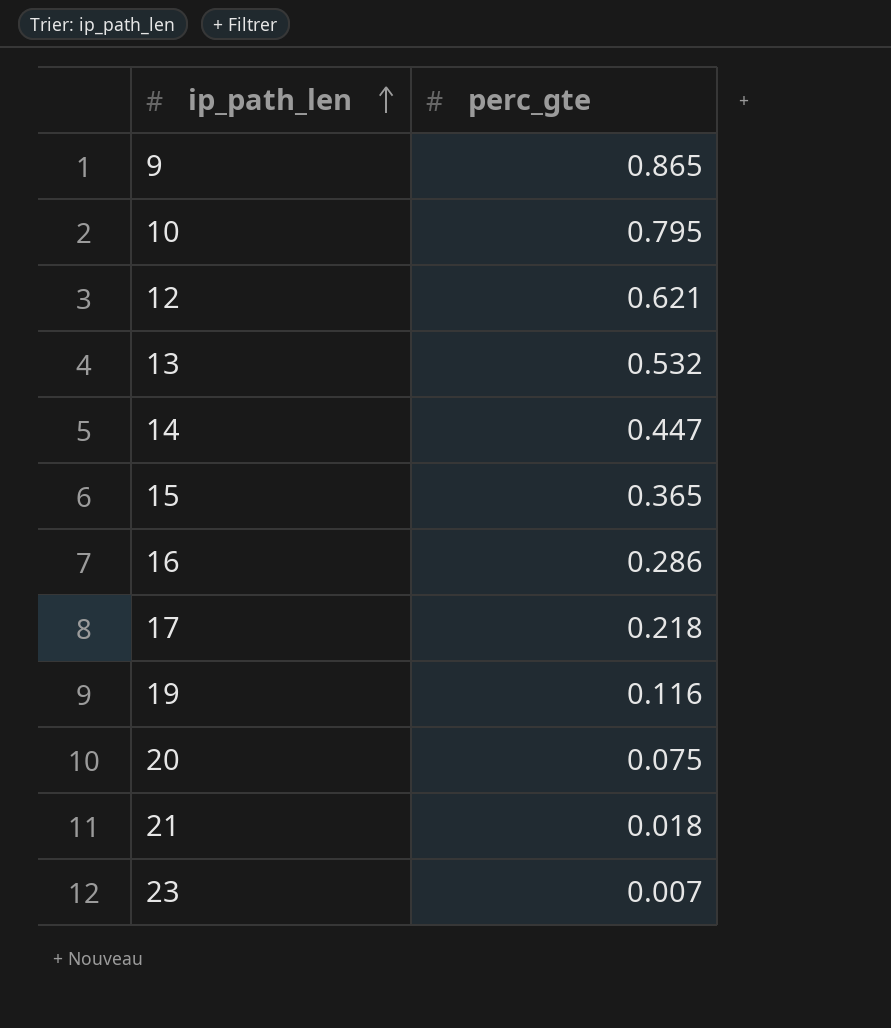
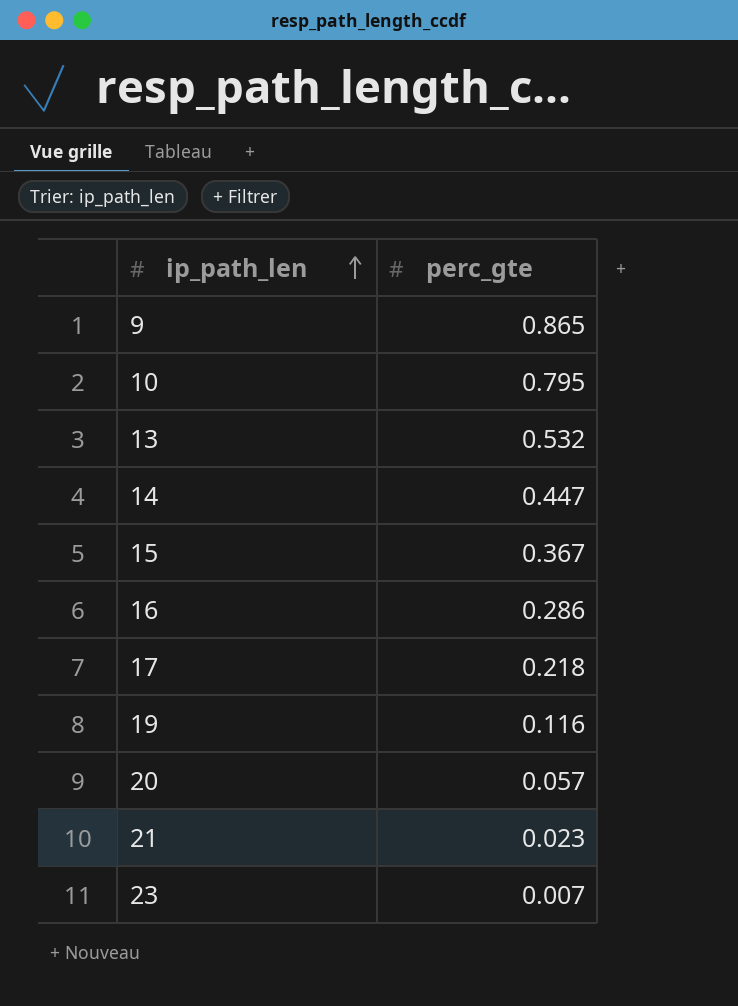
row 12: 0.621 -> none
15 | perc_gte: 0.365 -> 0.367
20 | perc_gte: 0.075 -> 0.057
21 | perc_gte: 0.018 -> 0.023

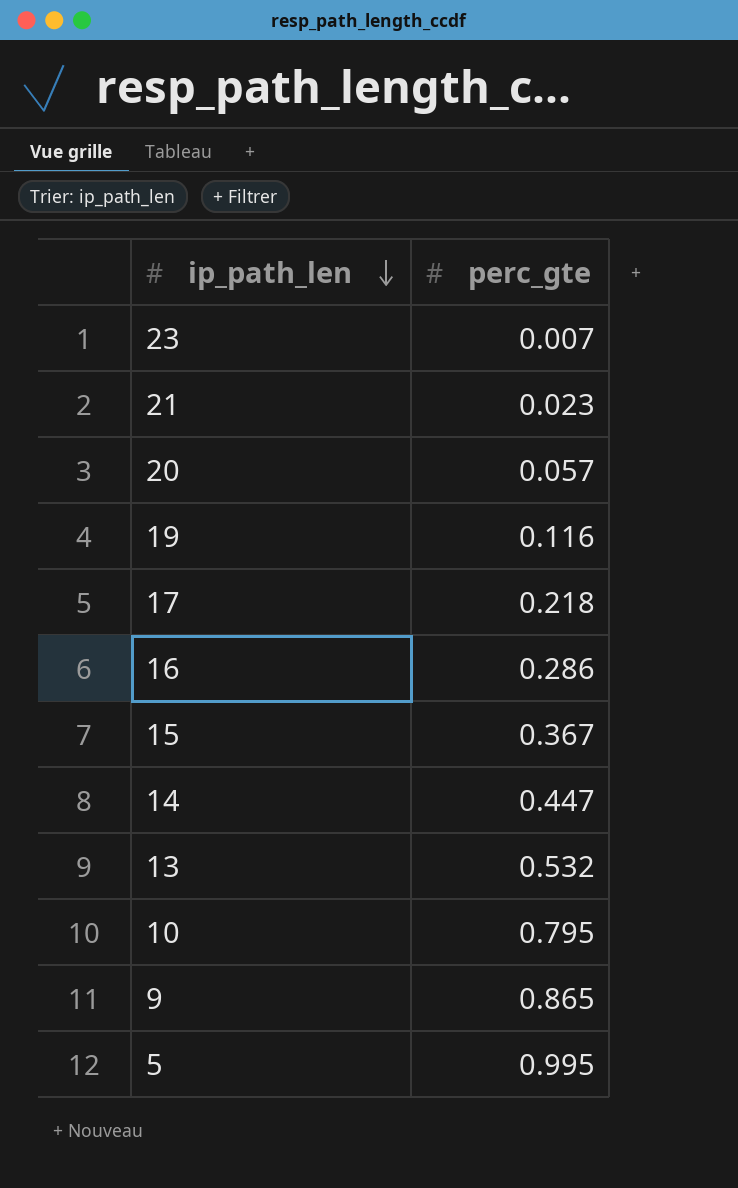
row order: ip_path_len ascending -> ip_path_len descending
row 5: none -> 0.995

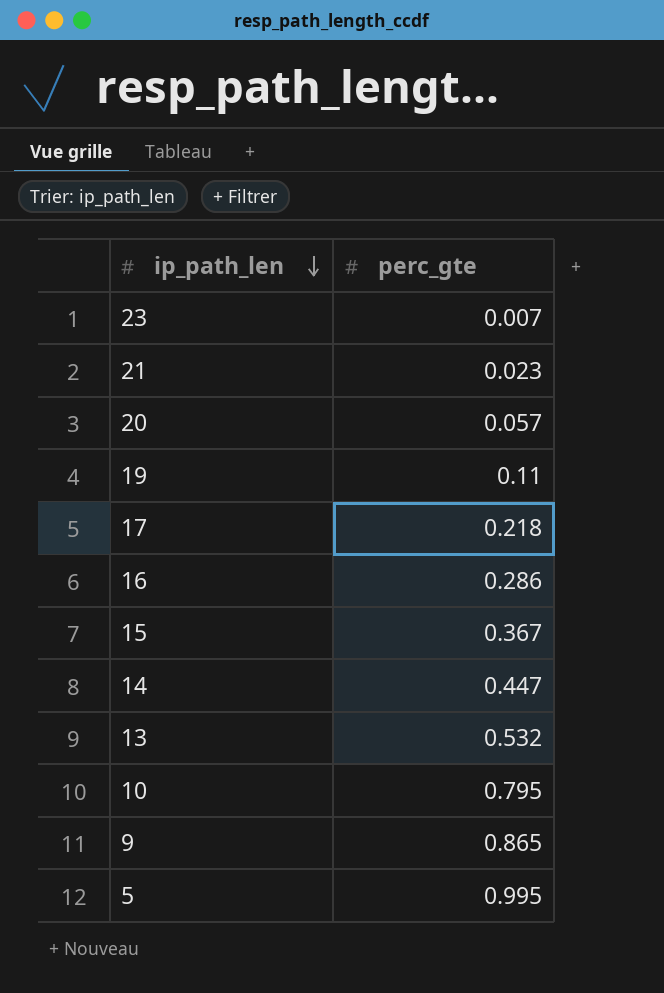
19 | perc_gte: 0.116 -> 0.11

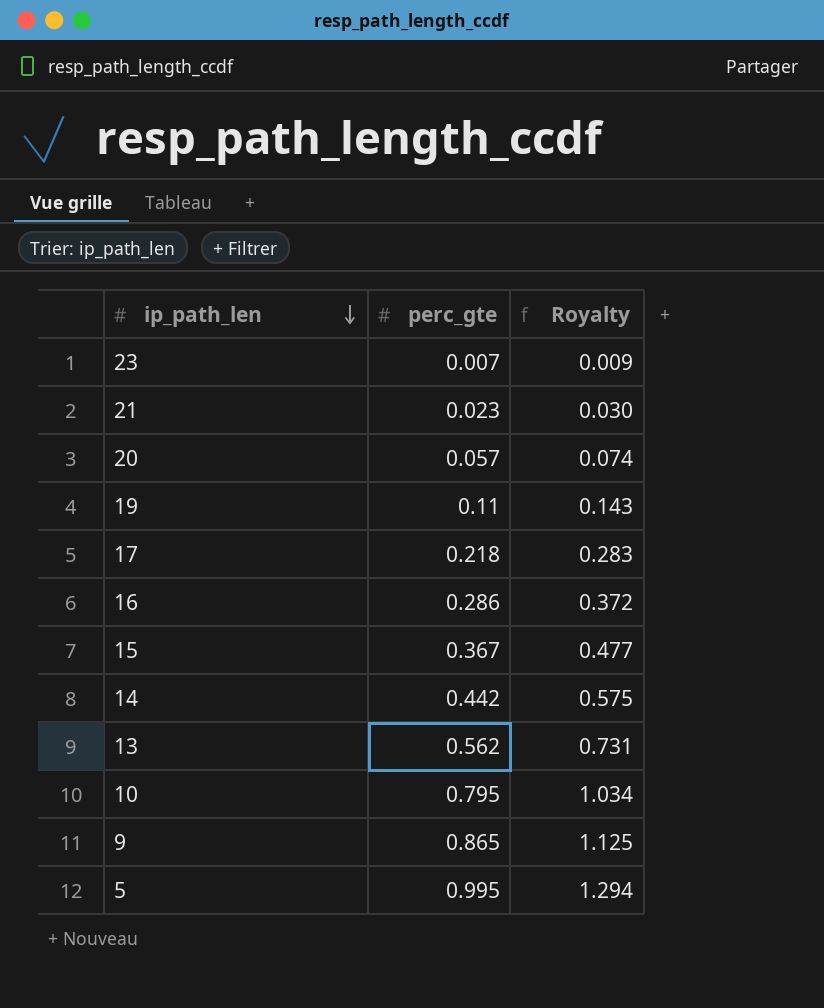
column Royalty | formula: none -> [perc_gte] * 1.3
14 | perc_gte: 0.447 -> 0.442
13 | perc_gte: 0.532 -> 0.562

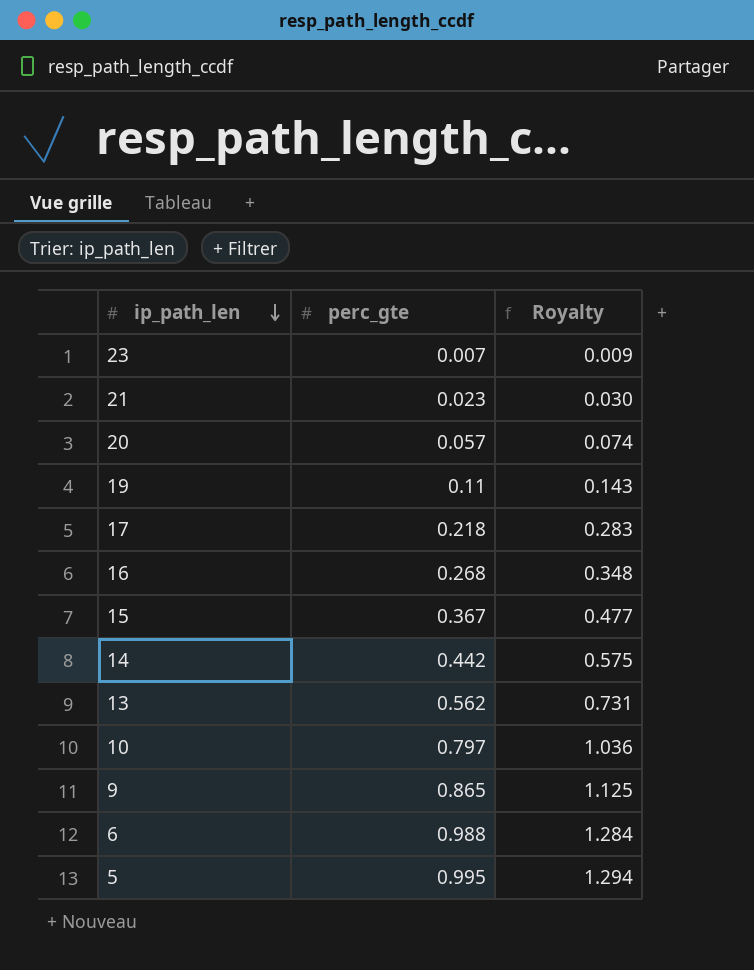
16 | perc_gte: 0.286 -> 0.268
16 | Royalty: 0.372 -> 0.348
10 | perc_gte: 0.795 -> 0.797
10 | Royalty: 1.034 -> 1.036
row 6: none -> 0.988 | 1.284

